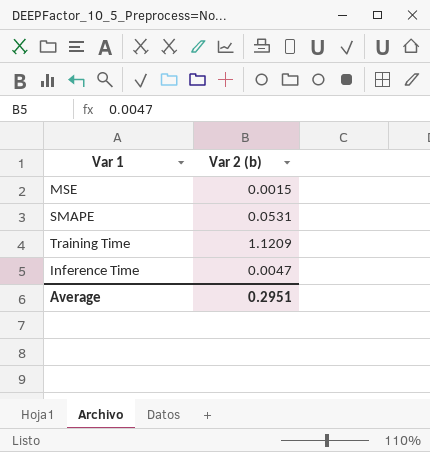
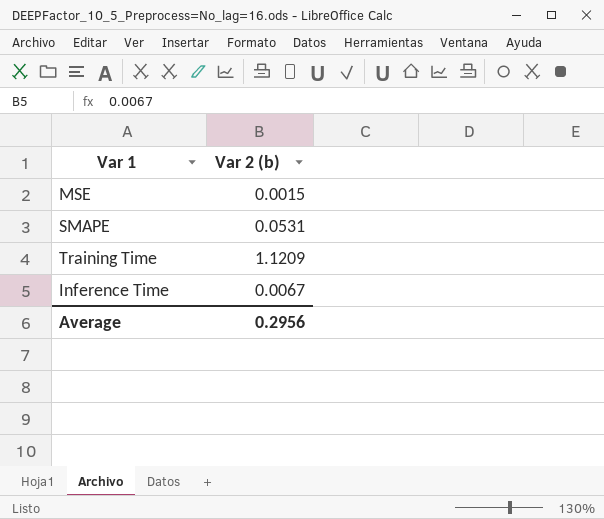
Inference Time | Var 2 (b): 0.0047 -> 0.0067
Average | Var 2 (b): 0.2951 -> 0.2956

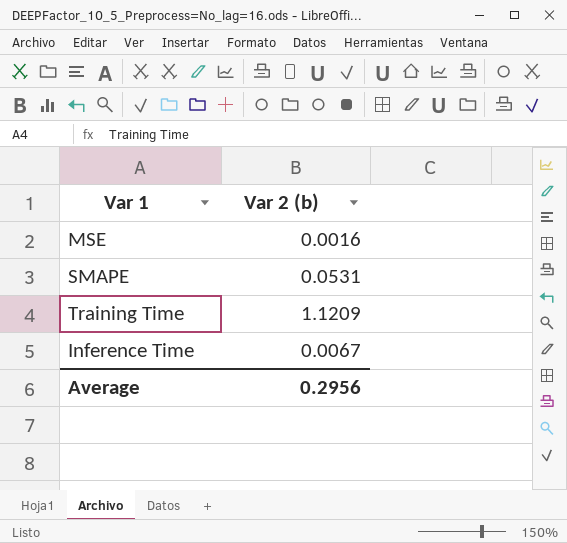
MSE | Var 2 (b): 0.0015 -> 0.0016

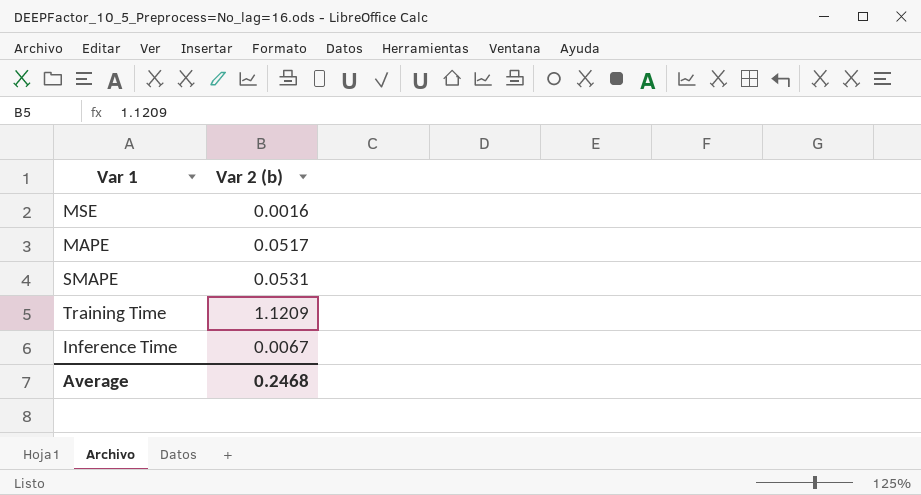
row MAPE: none -> 0.0517
Average | Var 2 (b): 0.2956 -> 0.2468

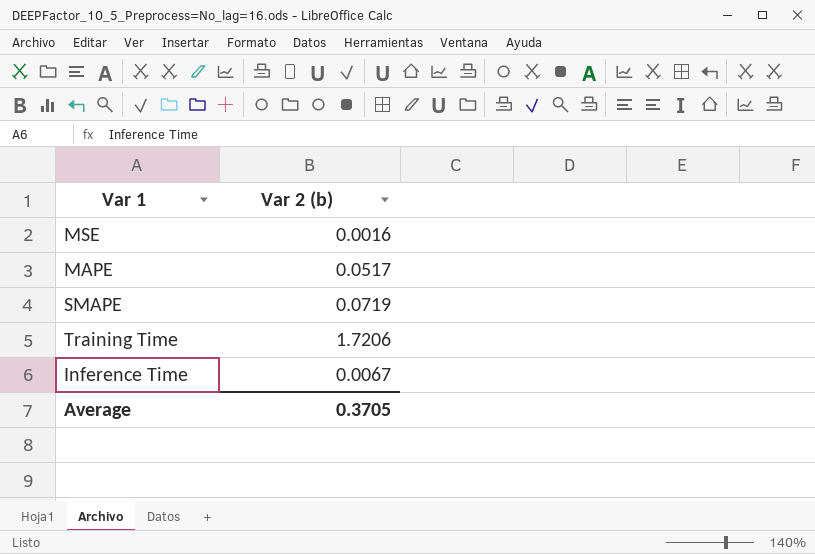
SMAPE | Var 2 (b): 0.0531 -> 0.0719
Training Time | Var 2 (b): 1.1209 -> 1.7206
Average | Var 2 (b): 0.2468 -> 0.3705

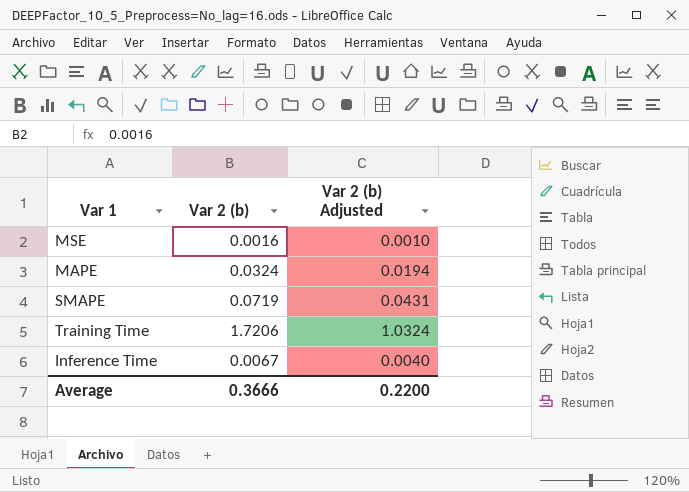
column Var 2 (b) Adjusted | formula: none -> [Var 2 (b)] * 0.6
MAPE | Var 2 (b): 0.0517 -> 0.0324
Average | Var 2 (b): 0.3705 -> 0.3666

